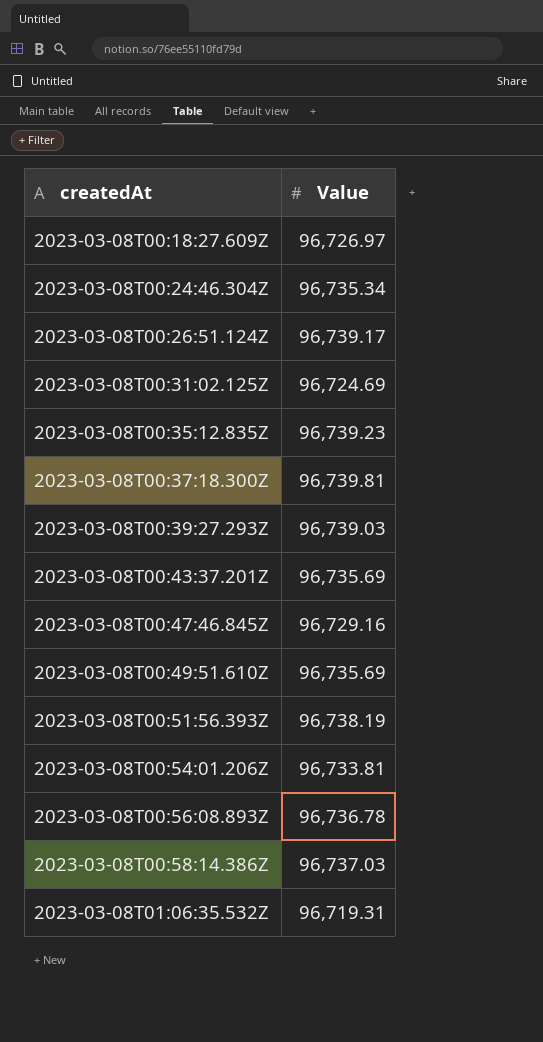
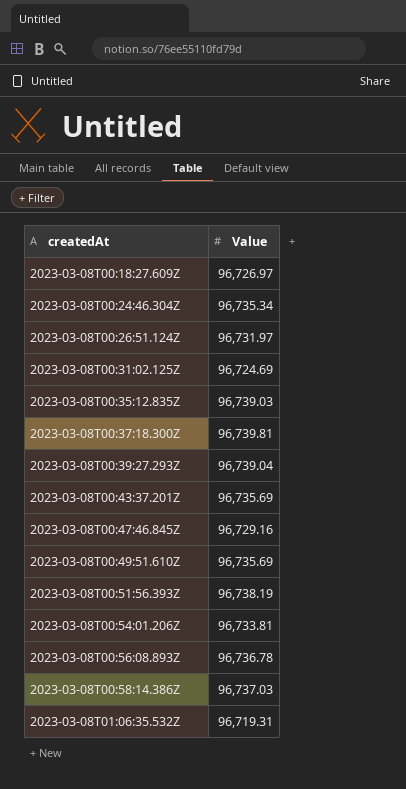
2023-03-08T00:26:51.124Z | Value: 96,739.17 -> 96,731.97
2023-03-08T00:35:12.835Z | Value: 96,739.23 -> 96,739.03
2023-03-08T00:39:27.293Z | Value: 96,739.03 -> 96,739.04

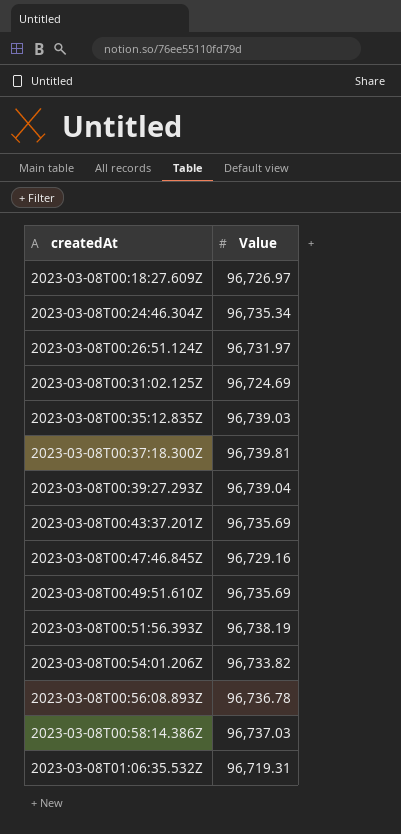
2023-03-08T00:54:01.206Z | Value: 96,733.81 -> 96,733.82

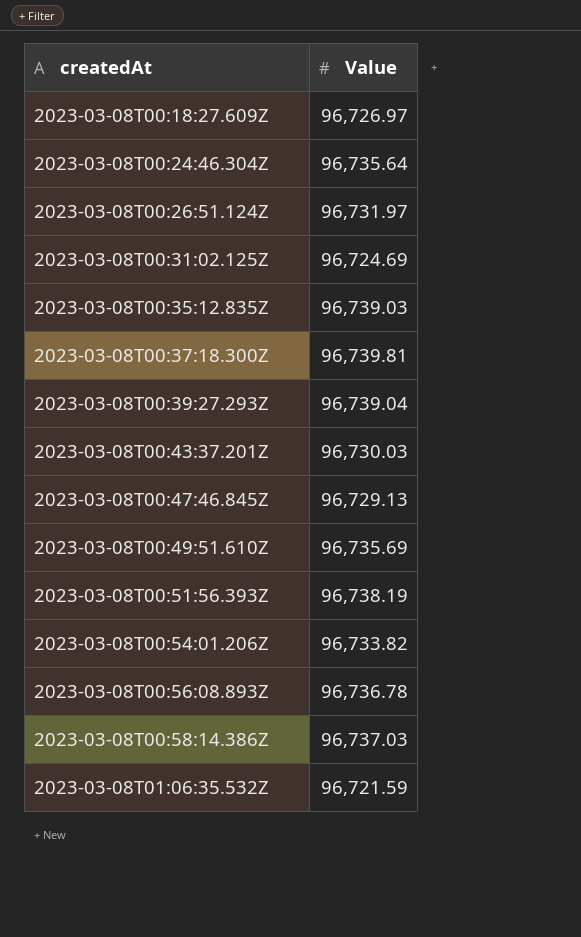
2023-03-08T00:24:46.304Z | Value: 96,735.34 -> 96,735.64
2023-03-08T00:43:37.201Z | Value: 96,735.69 -> 96,730.03
2023-03-08T00:47:46.845Z | Value: 96,729.16 -> 96,729.13
2023-03-08T01:06:35.532Z | Value: 96,719.31 -> 96,721.59

